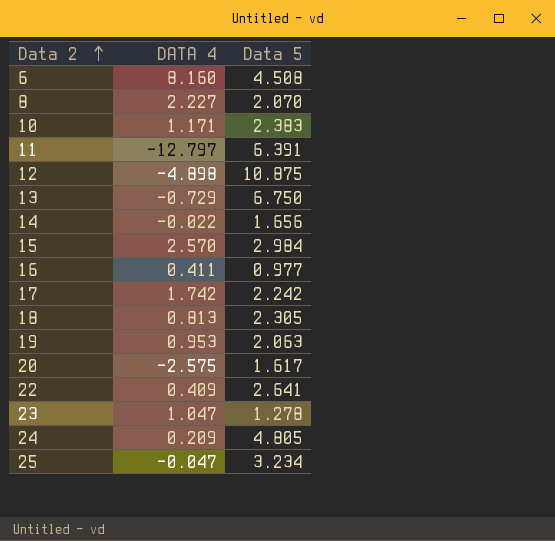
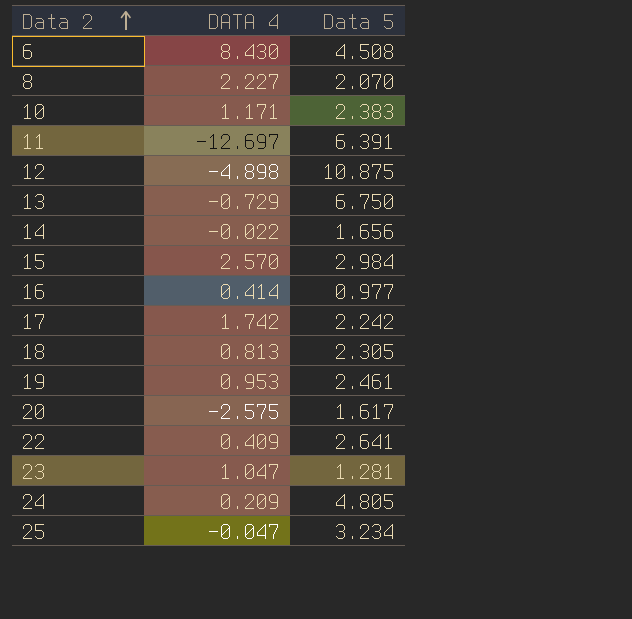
6 | DATA 4: 8.160 -> 8.430
11 | DATA 4: -12.797 -> -12.697
16 | DATA 4: 0.411 -> 0.414
19 | Data 5: 2.063 -> 2.461
23 | Data 5: 1.278 -> 1.281

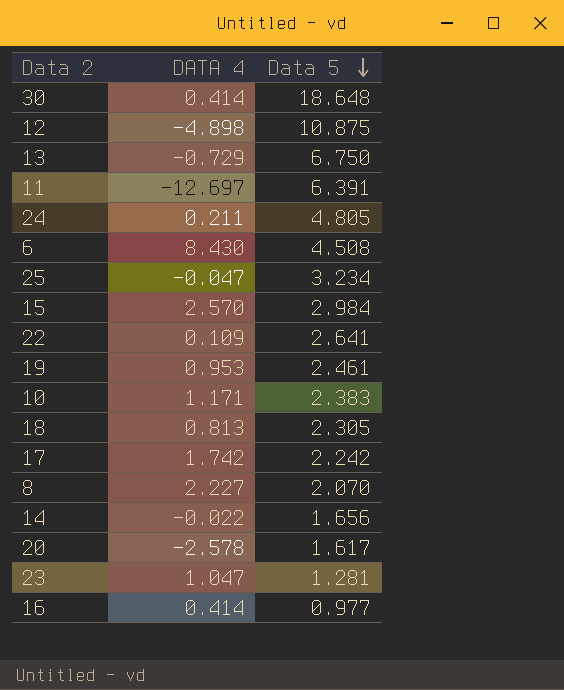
row order: Data 2 ascending -> Data 5 descending
row 30: none -> 0.414 | 18.648
24 | DATA 4: 0.209 -> 0.211
22 | DATA 4: 0.409 -> 0.109
20 | DATA 4: -2.575 -> -2.578

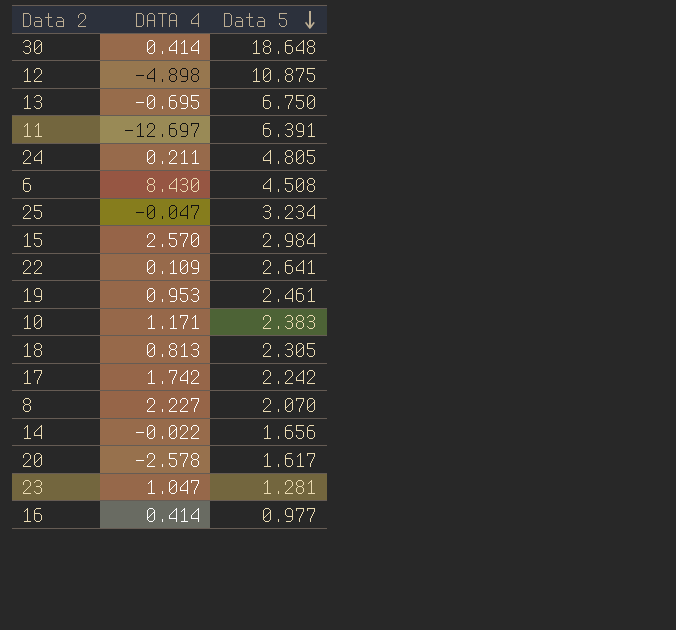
13 | DATA 4: -0.729 -> -0.695

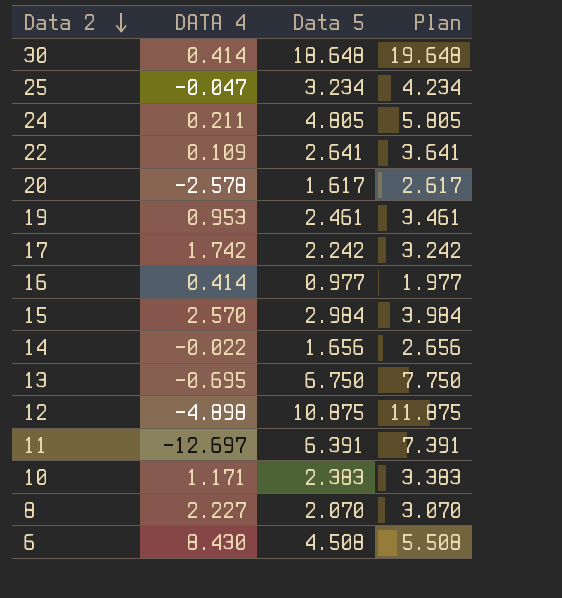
row order: Data 5 descending -> Data 2 descending
column Plan | formula: none -> [Data 5] + 1
row 18: 0.813 | 2.305 -> none
row 23: 1.047 | 1.281 -> none

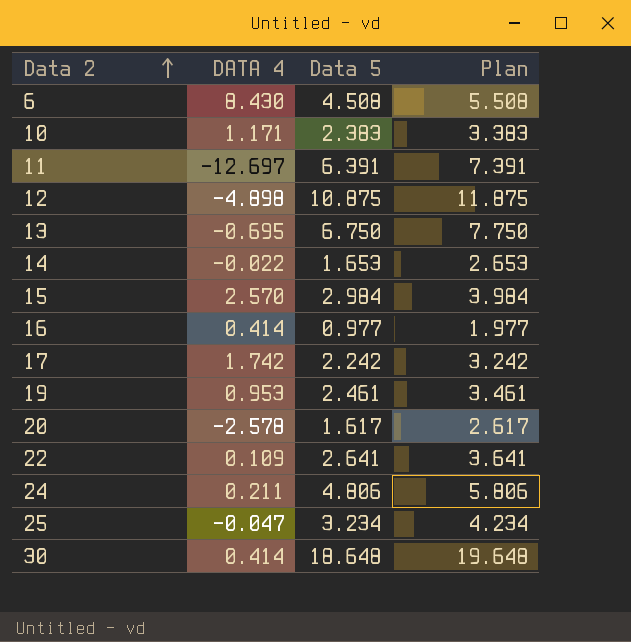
row order: Data 2 descending -> Data 2 ascending
row 8: 2.227 | 2.070 | 3.070 -> none
14 | Data 5: 1.656 -> 1.653
14 | Plan: 2.656 -> 2.653
24 | Data 5: 4.805 -> 4.806
24 | Plan: 5.805 -> 5.806

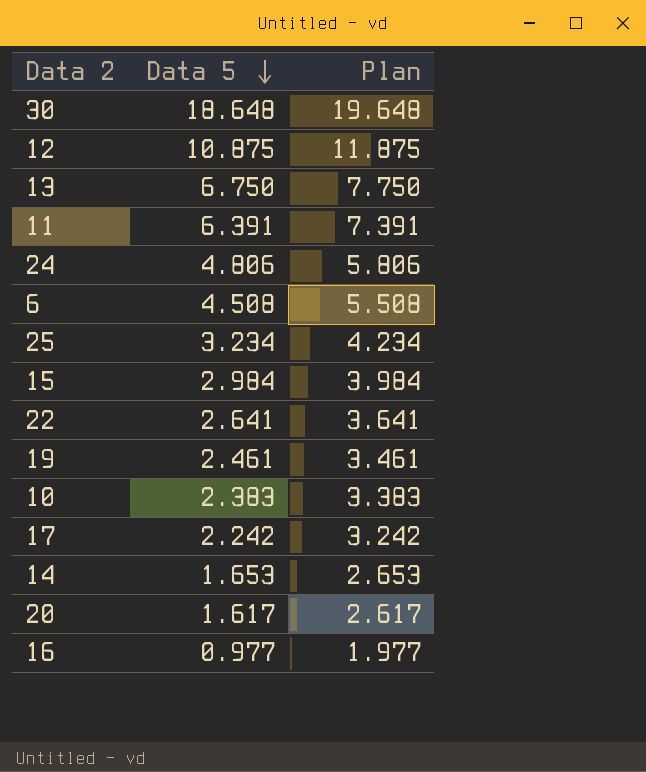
row order: Data 2 ascending -> Data 5 descending
column DATA 4 | position: 2 -> none

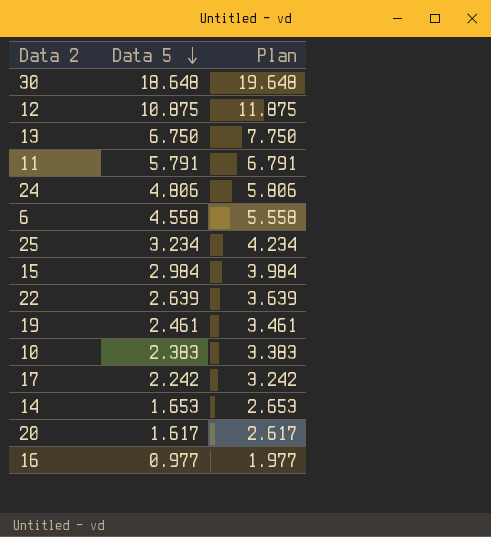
11 | Data 5: 6.391 -> 5.791
11 | Plan: 7.391 -> 6.791
6 | Data 5: 4.508 -> 4.558
6 | Plan: 5.508 -> 5.558
22 | Data 5: 2.641 -> 2.639
22 | Plan: 3.641 -> 3.639

